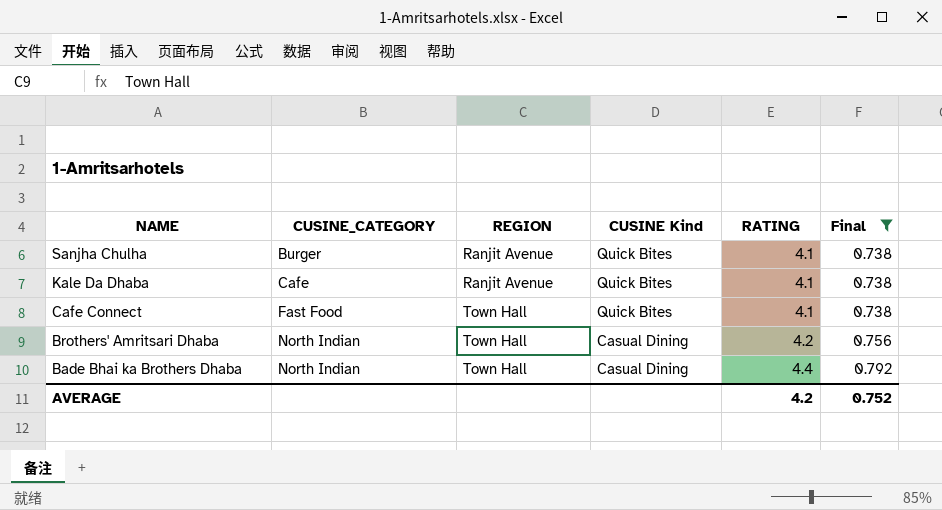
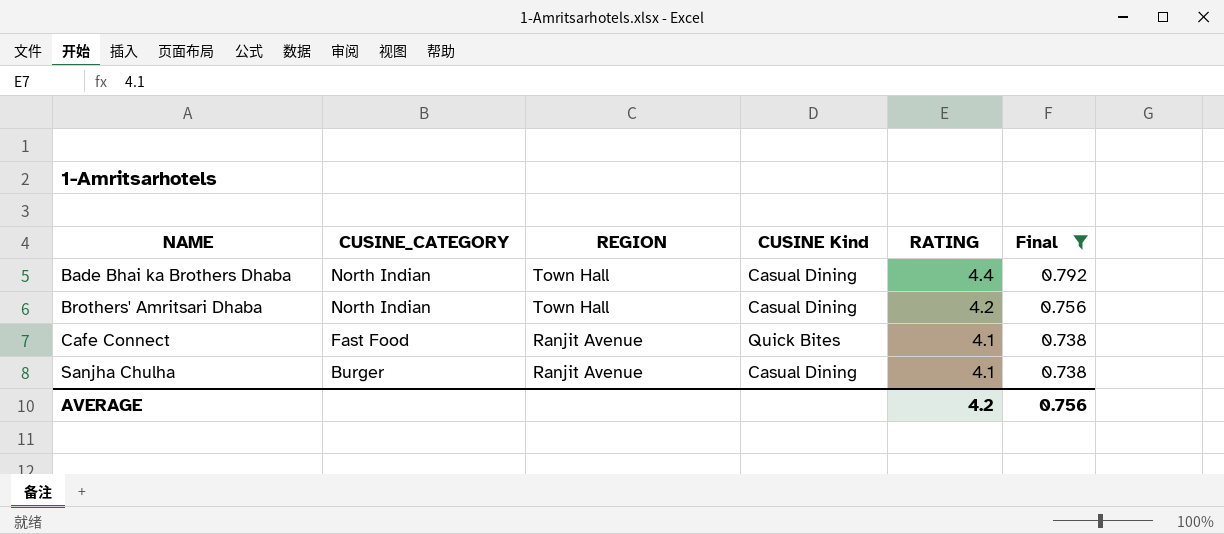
row order: NAME descending -> NAME ascending
row Kale Da Dhaba: Cafe | Ranjit Avenue | Quick Bites | 4.1 | 0.738 -> none
Cafe Connect | REGION: Town Hall -> Ranjit Avenue
Sanjha Chulha | CUSINE Kind: Quick Bites -> Casual Dining
AVERAGE | Final: 0.752 -> 0.756

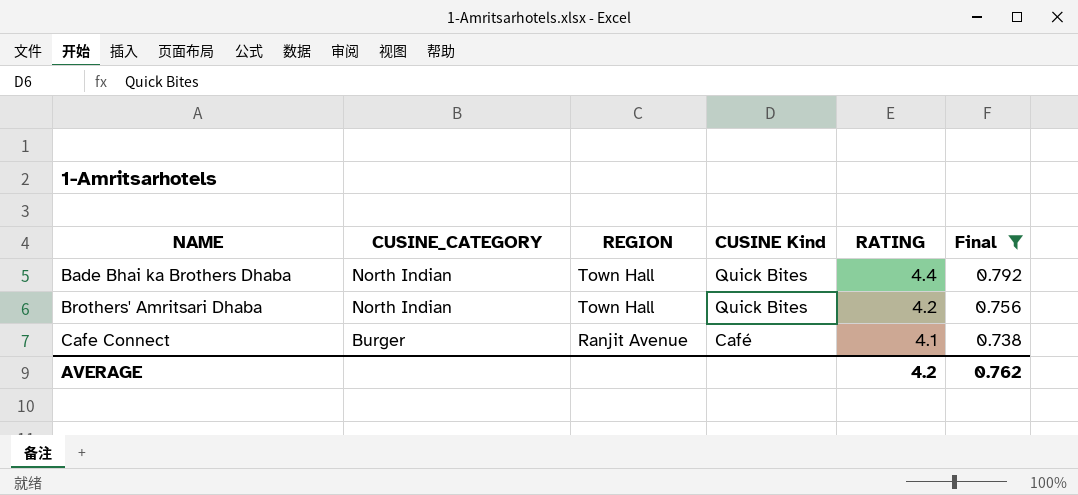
row Sanjha Chulha: Burger | Ranjit Avenue | Casual Dining | 4.1 | 0.738 -> none
Bade Bhai ka Brothers Dhaba | CUSINE Kind: Casual Dining -> Quick Bites
Brothers' Amritsari Dhaba | CUSINE Kind: Casual Dining -> Quick Bites
Cafe Connect | CUSINE_CATEGORY: Fast Food -> Burger
Cafe Connect | CUSINE Kind: Quick Bites -> Café
AVERAGE | Final: 0.756 -> 0.762

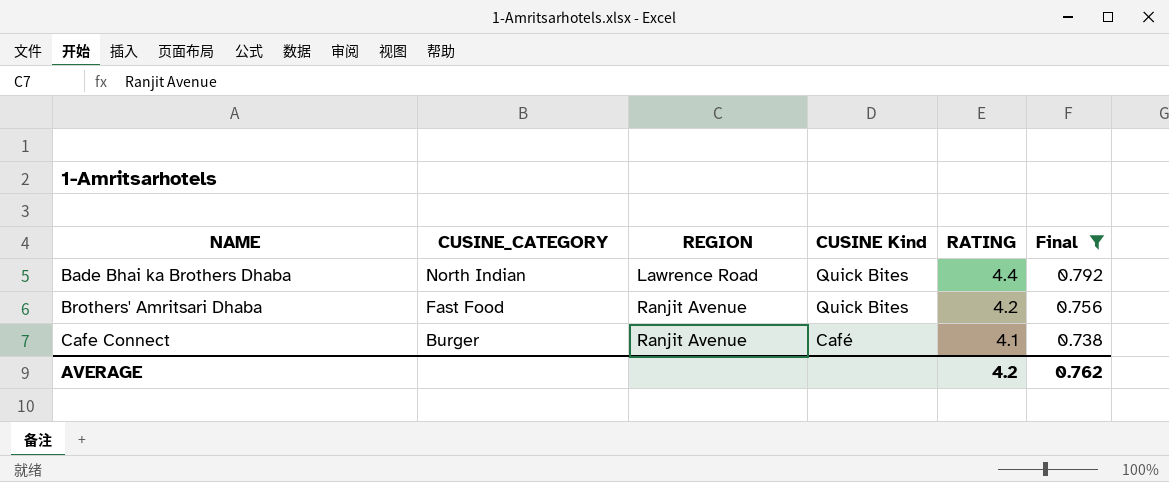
Bade Bhai ka Brothers Dhaba | REGION: Town Hall -> Lawrence Road
Brothers' Amritsari Dhaba | CUSINE_CATEGORY: North Indian -> Fast Food
Brothers' Amritsari Dhaba | REGION: Town Hall -> Ranjit Avenue

